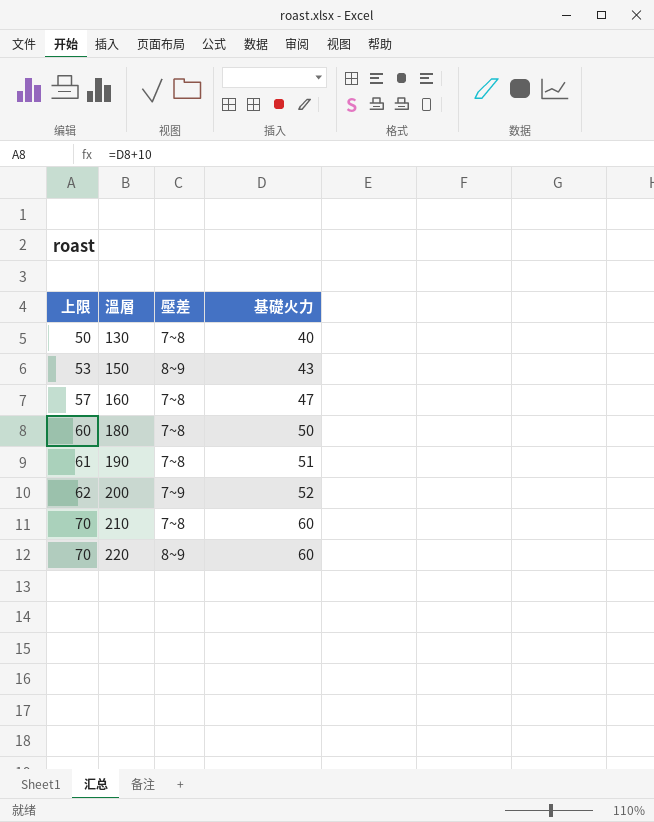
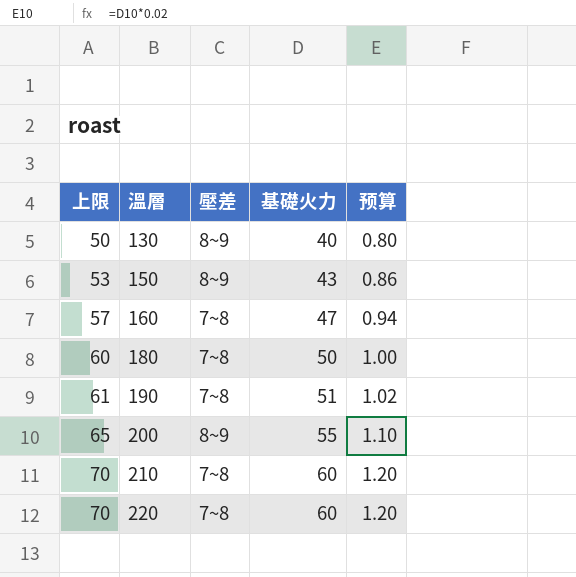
column 预算 | formula: none -> [基礎火力] * 0.02
130 | 壓差: 7~8 -> 8~9
200 | 上限: 62 -> 65
200 | 壓差: 7~9 -> 8~9
200 | 基礎火力: 52 -> 55
220 | 壓差: 8~9 -> 7~8

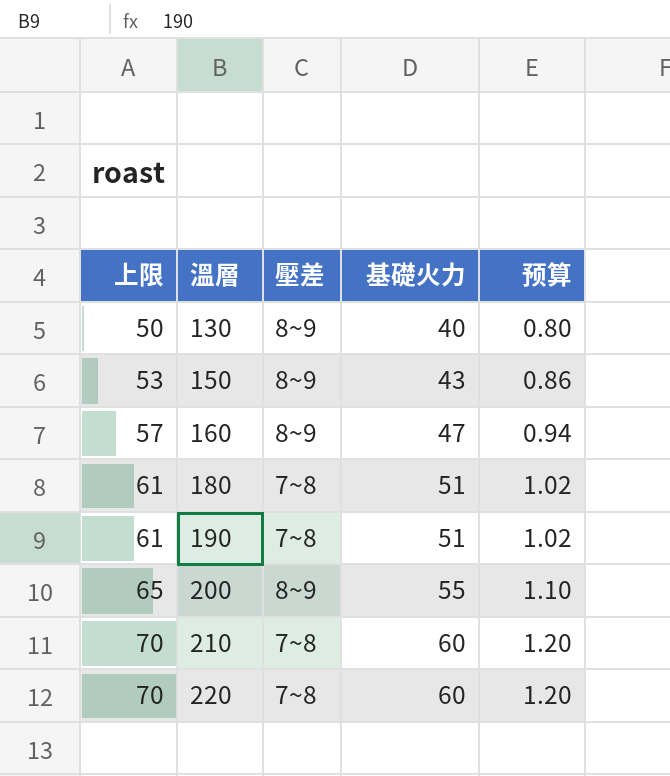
160 | 壓差: 7~8 -> 8~9
180 | 上限: 60 -> 61
180 | 基礎火力: 50 -> 51
180 | 预算: 1.00 -> 1.02

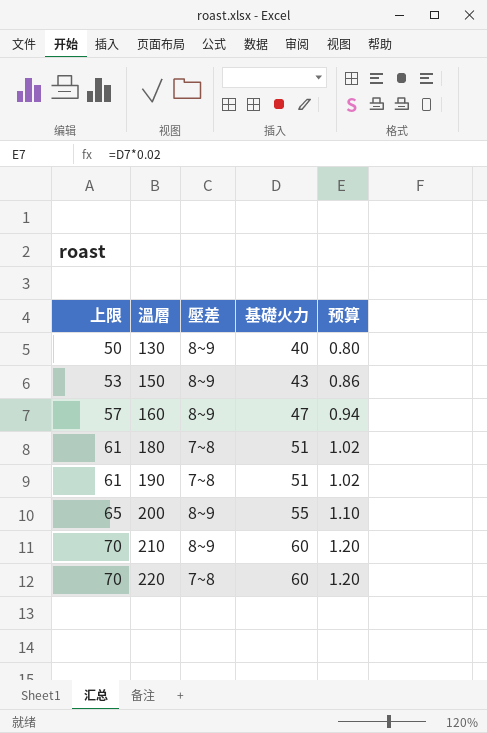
210 | 壓差: 7~8 -> 8~9

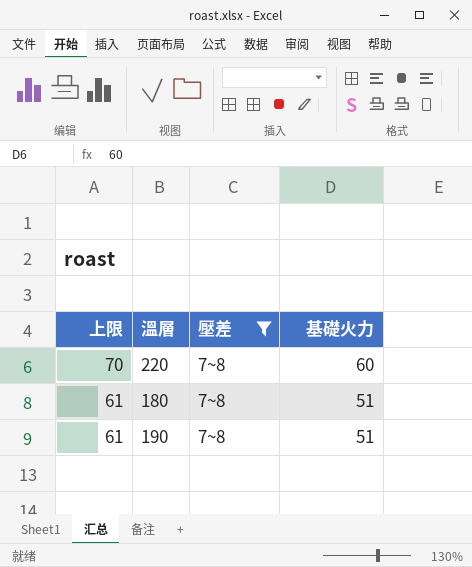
filter: none -> 壓差 = 7~8
row order: 上限 ascending -> 上限 descending
column 预算 | formula: [基礎火力] * 0.02 -> none

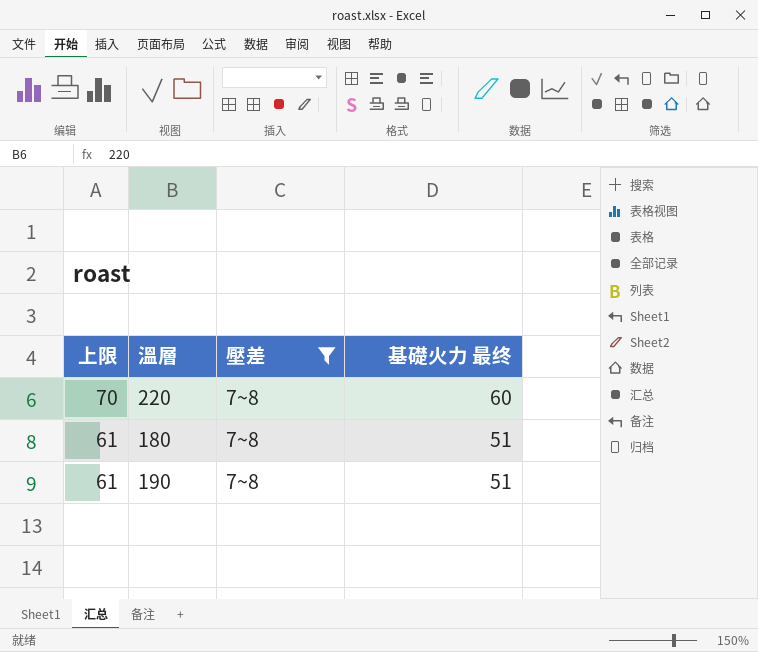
column name: 基礎火力 -> 基礎火力 最终

